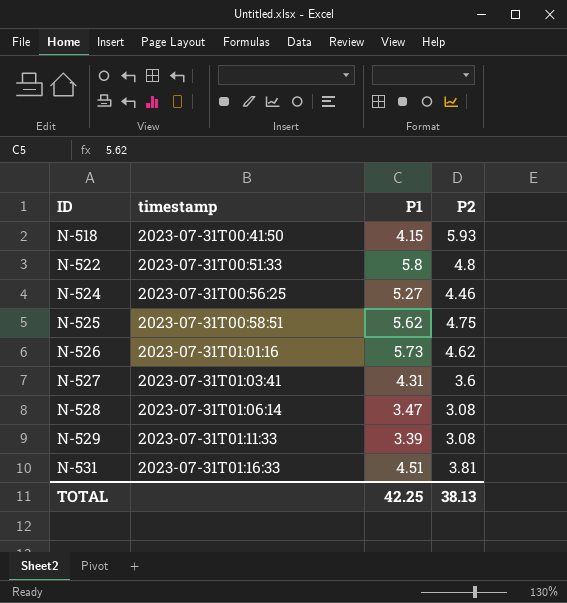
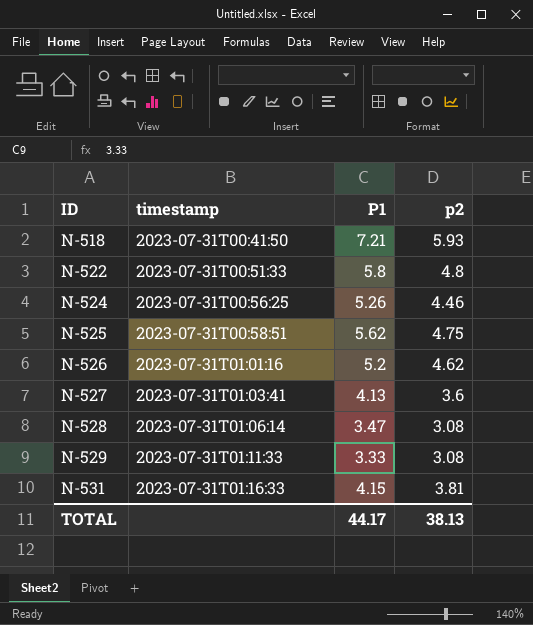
column name: P2 -> p2
N-518 | P1: 4.15 -> 7.21
N-524 | P1: 5.27 -> 5.26
N-526 | P1: 5.73 -> 5.2
N-527 | P1: 4.31 -> 4.13
N-529 | P1: 3.39 -> 3.33
N-531 | P1: 4.51 -> 4.15
TOTAL | P1: 42.25 -> 44.17

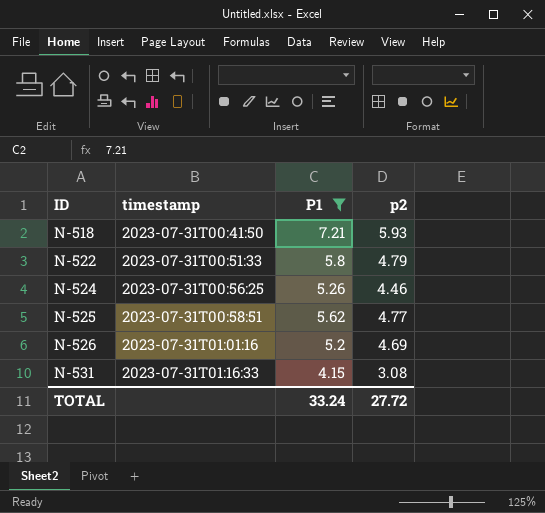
filter: none -> P1 >= 4.15
N-522 | p2: 4.8 -> 4.79
N-525 | p2: 4.75 -> 4.77
N-526 | p2: 4.62 -> 4.69
N-531 | p2: 3.81 -> 3.08
TOTAL | P1: 44.17 -> 33.24
TOTAL | p2: 38.13 -> 27.72

